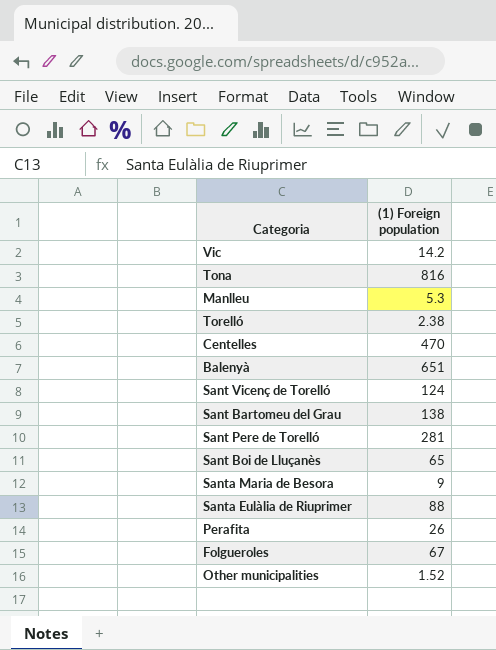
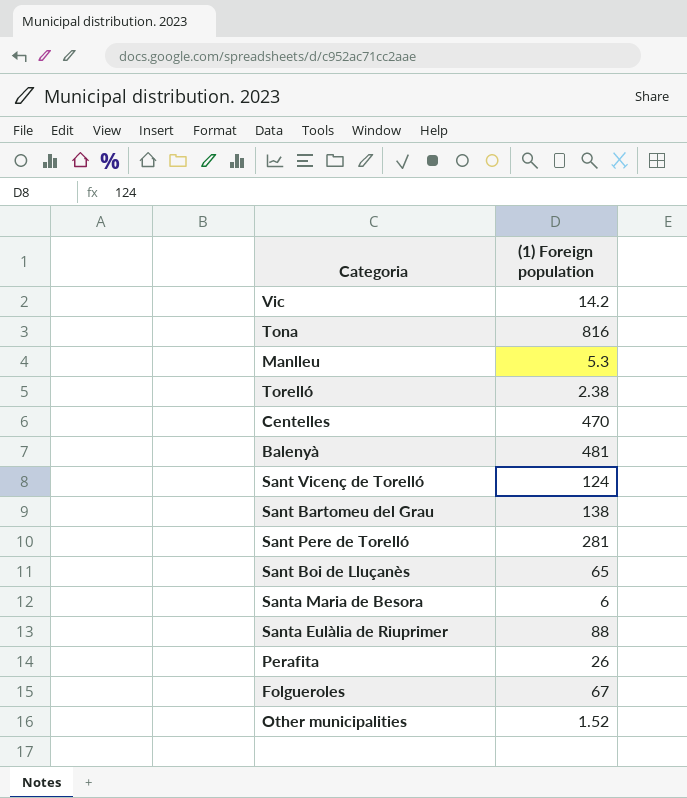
Balenyà | (1) Foreign population: 651 -> 481
Santa Maria de Besora | (1) Foreign population: 9 -> 6

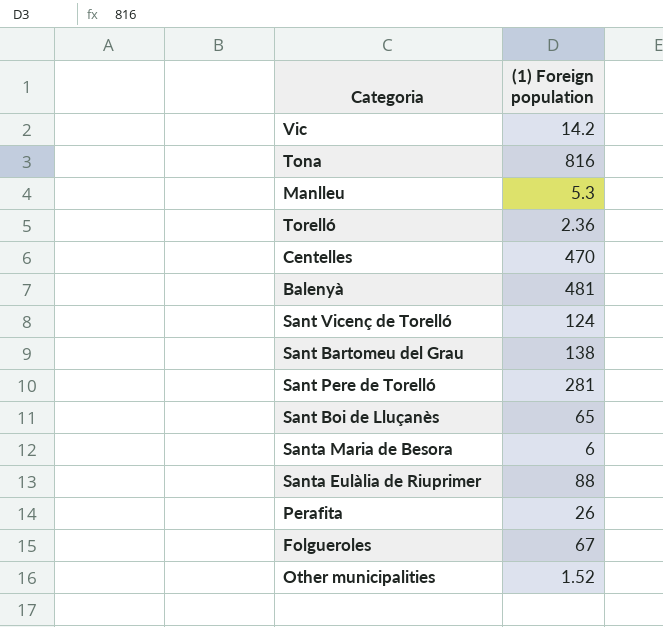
Torelló | (1) Foreign population: 2.38 -> 2.36

